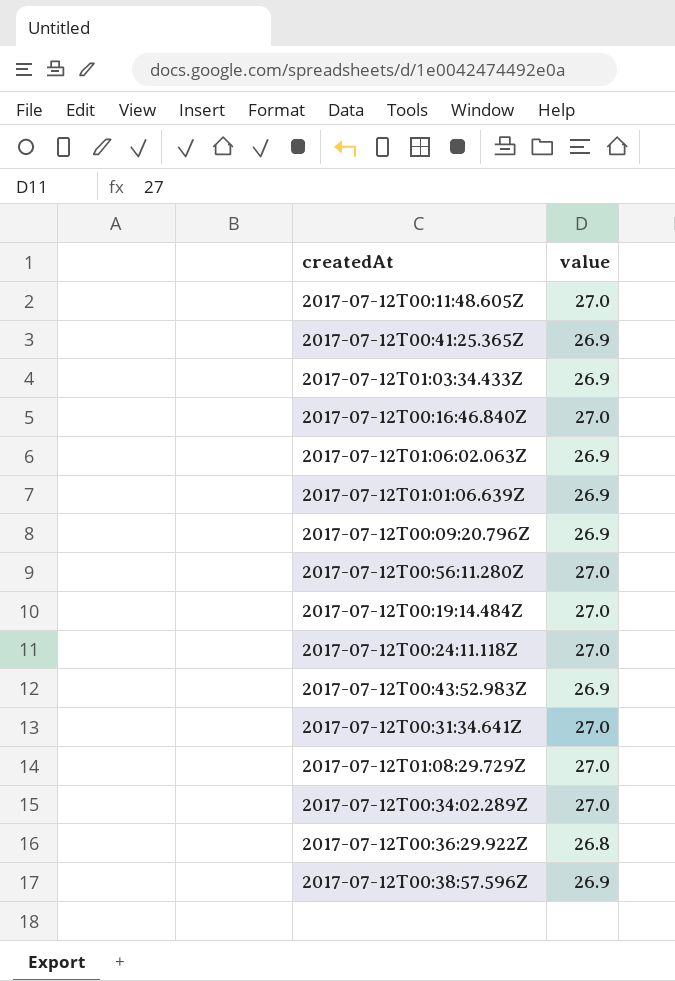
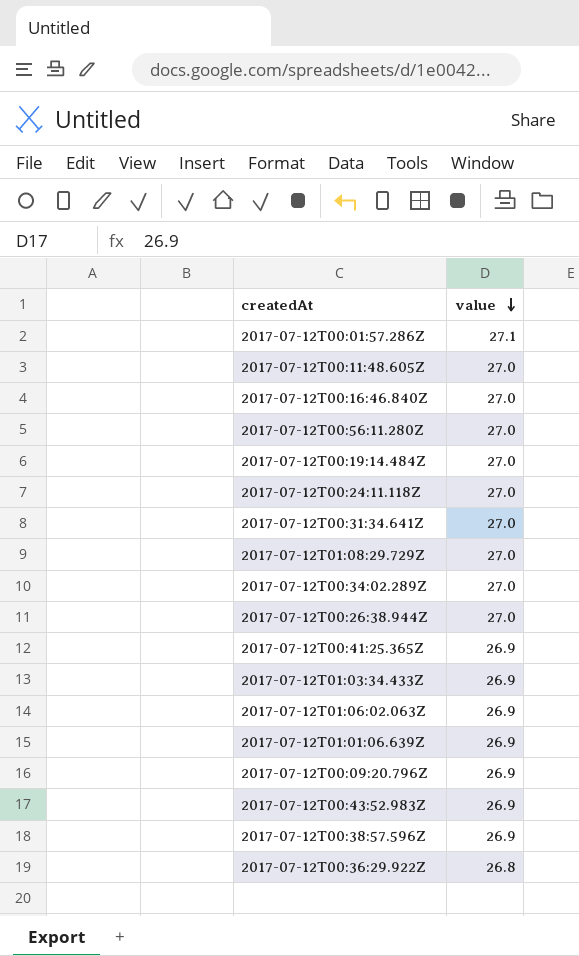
row order: none -> value descending
row 2017-07-12T00:01:57.286Z: none -> 27.1
row 2017-07-12T00:26:38.944Z: none -> 27.0

